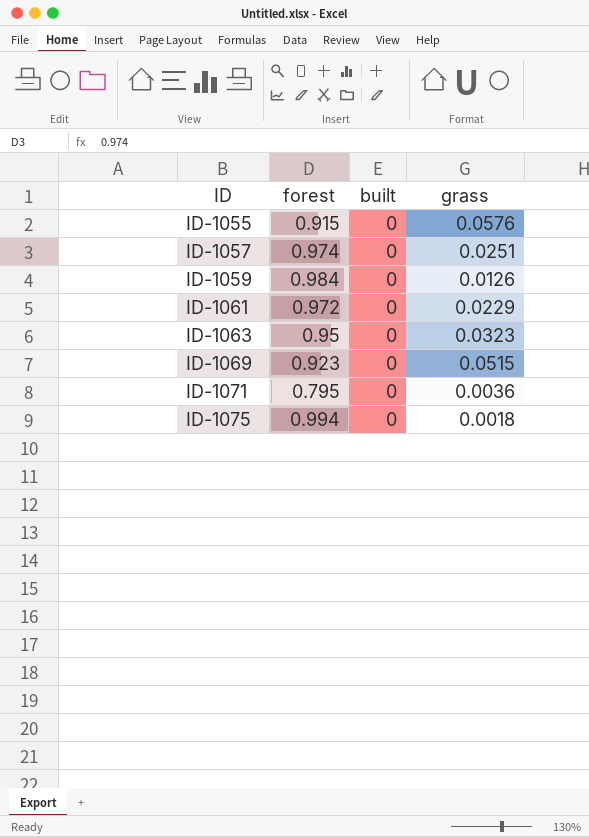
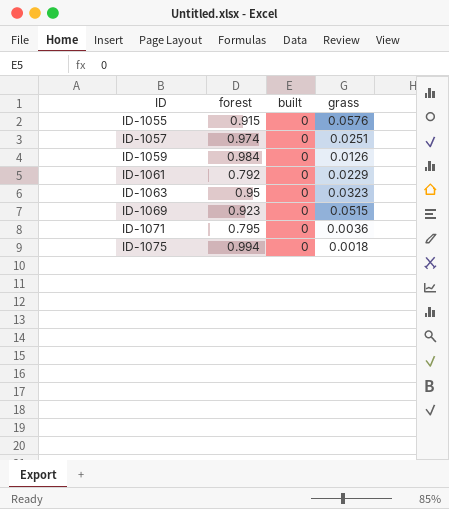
ID-1061 | forest: 0.972 -> 0.792

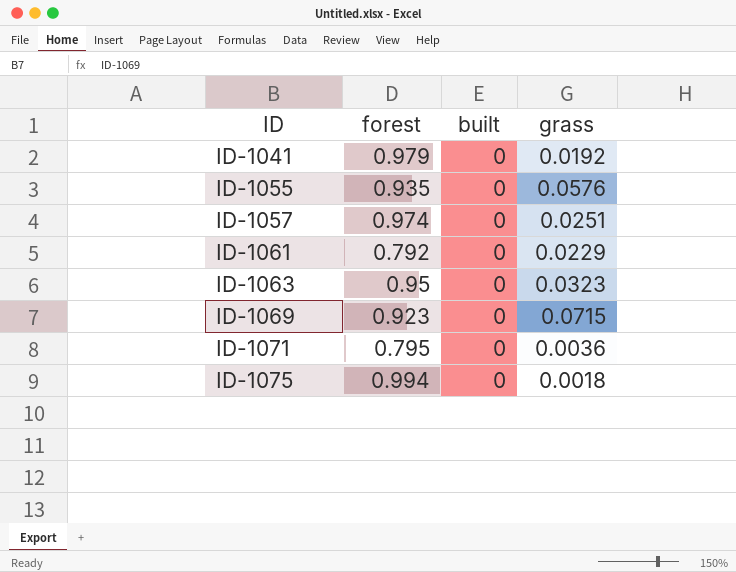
row ID-1059: 0.984 | 0 | 0.0126 -> none
row ID-1041: none -> 0.979 | 0 | 0.0192
ID-1055 | forest: 0.915 -> 0.935
ID-1069 | grass: 0.0515 -> 0.0715

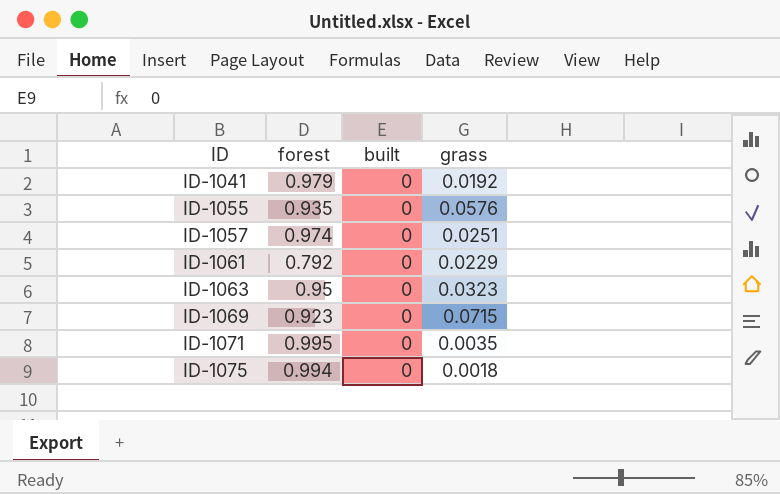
ID-1071 | forest: 0.795 -> 0.995
ID-1071 | grass: 0.0036 -> 0.0035

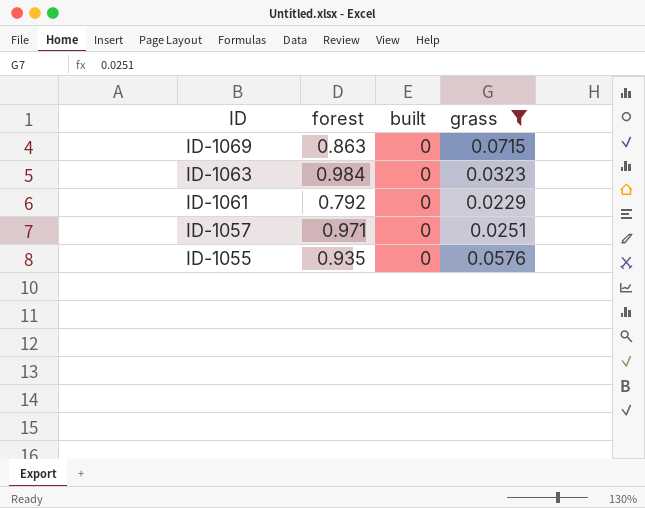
filter: none -> grass >= 0.0229
row order: ID ascending -> ID descending
ID-1069 | forest: 0.923 -> 0.863
ID-1063 | forest: 0.95 -> 0.984
ID-1057 | forest: 0.974 -> 0.971

